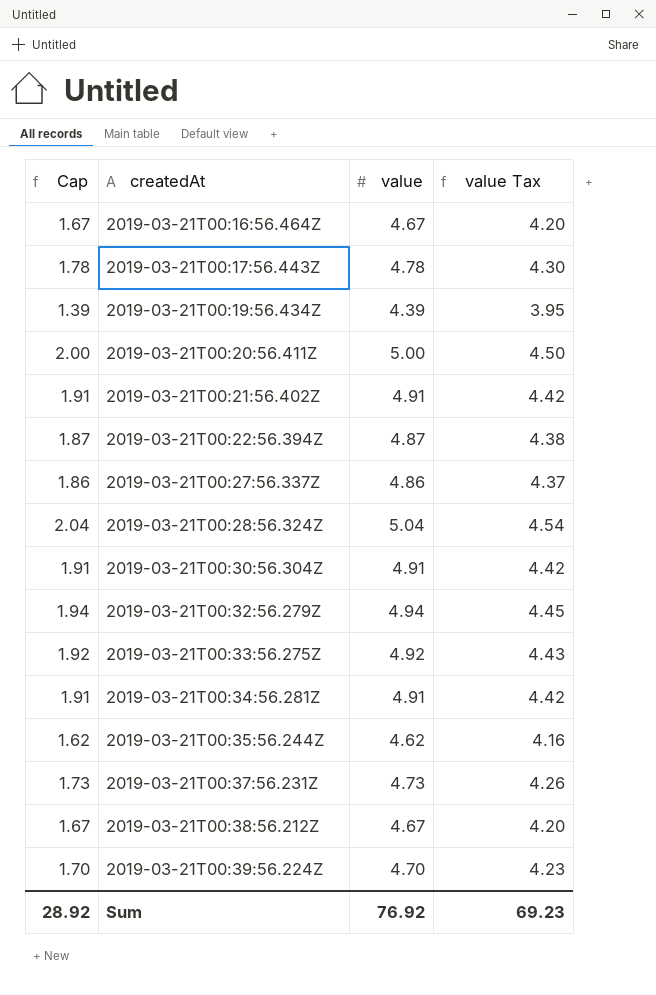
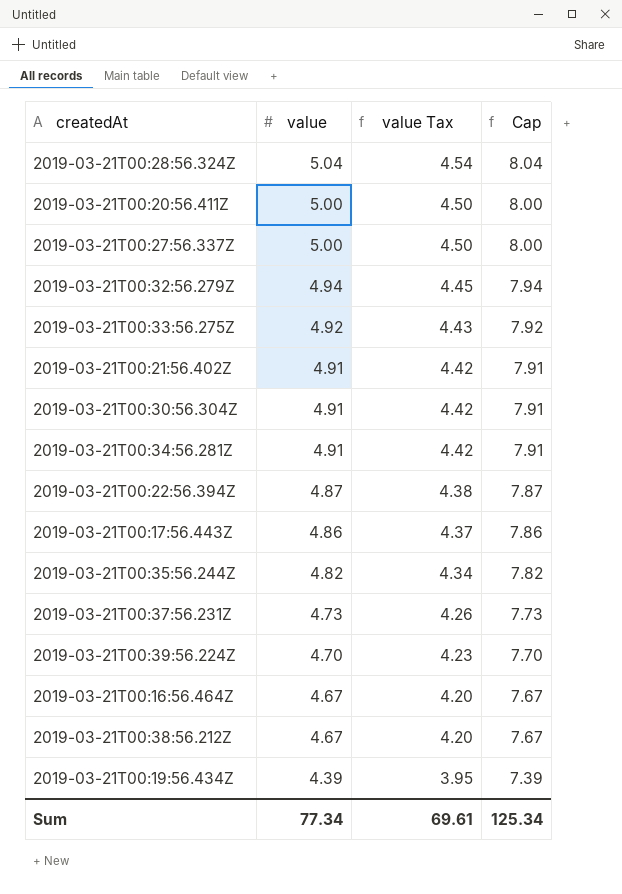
row order: createdAt ascending -> value descending
column Cap | formula: [value] - 3 -> [value] + 3
column Cap | position: 1 -> 4
2019-03-21T00:27:56.337Z | value: 4.86 -> 5.00
2019-03-21T00:27:56.337Z | value Tax: 4.37 -> 4.50
2019-03-21T00:17:56.443Z | value: 4.78 -> 4.86
2019-03-21T00:17:56.443Z | value Tax: 4.30 -> 4.37
2019-03-21T00:35:56.244Z | value: 4.62 -> 4.82
2019-03-21T00:35:56.244Z | value Tax: 4.16 -> 4.34
Sum | value: 76.92 -> 77.34
Sum | value Tax: 69.23 -> 69.61
Sum | Cap: 28.92 -> 125.34

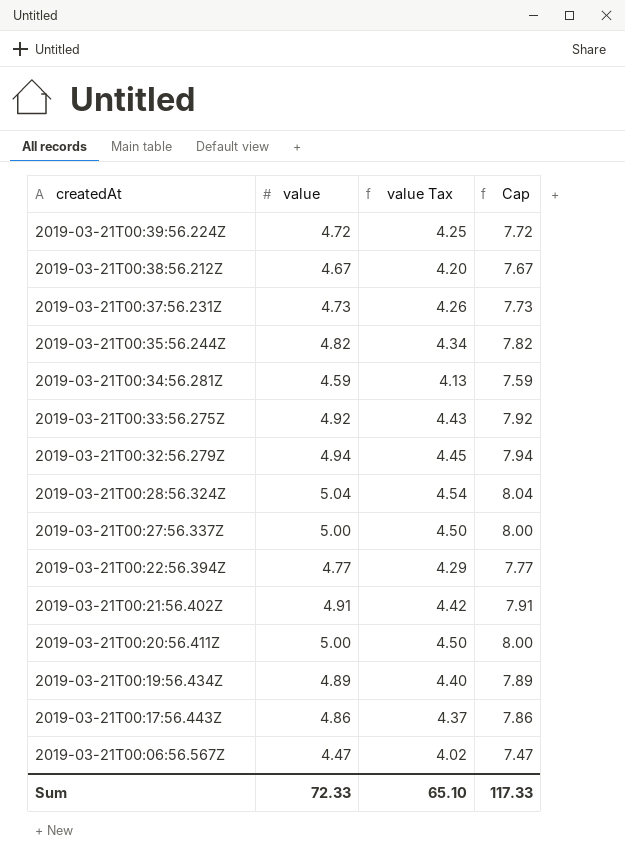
row order: value descending -> createdAt descending
row 2019-03-21T00:30:56.304Z: 4.91 | 4.42 | 7.91 -> none
row 2019-03-21T00:16:56.464Z: 4.67 | 4.20 | 7.67 -> none
2019-03-21T00:39:56.224Z | value: 4.70 -> 4.72
2019-03-21T00:39:56.224Z | value Tax: 4.23 -> 4.25
2019-03-21T00:39:56.224Z | Cap: 7.70 -> 7.72
2019-03-21T00:34:56.281Z | value: 4.91 -> 4.59
2019-03-21T00:34:56.281Z | value Tax: 4.42 -> 4.13
2019-03-21T00:34:56.281Z | Cap: 7.91 -> 7.59
2019-03-21T00:22:56.394Z | value: 4.87 -> 4.77
2019-03-21T00:22:56.394Z | value Tax: 4.38 -> 4.29
2019-03-21T00:22:56.394Z | Cap: 7.87 -> 7.77
2019-03-21T00:19:56.434Z | value: 4.39 -> 4.89
2019-03-21T00:19:56.434Z | value Tax: 3.95 -> 4.40
2019-03-21T00:19:56.434Z | Cap: 7.39 -> 7.89
row 2019-03-21T00:06:56.567Z: none -> 4.47 | 4.02 | 7.47
Sum | value: 77.34 -> 72.33
Sum | value Tax: 69.61 -> 65.10
Sum | Cap: 125.34 -> 117.33

